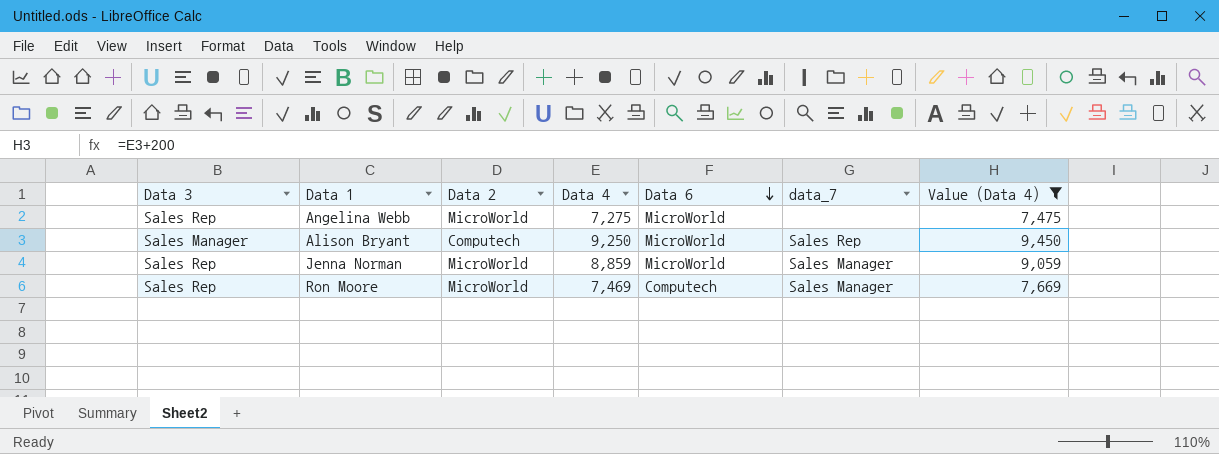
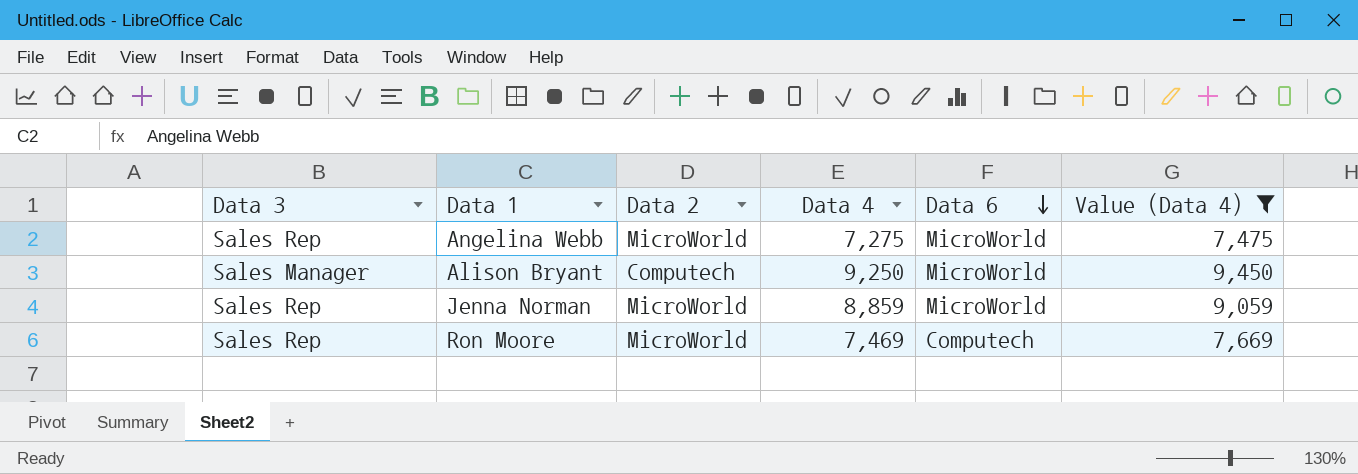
column data_7 | position: 6 -> none

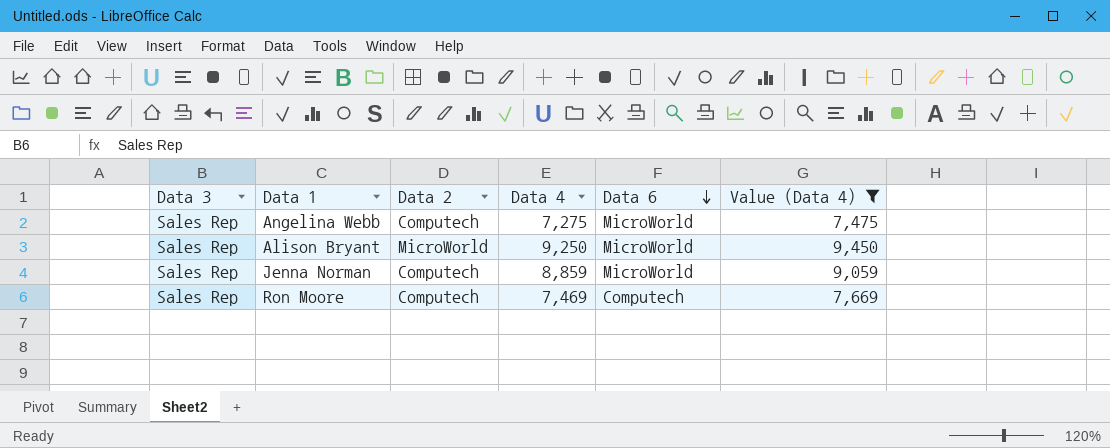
Angelina Webb | Data 2: MicroWorld -> Computech
Alison Bryant | Data 3: Sales Manager -> Sales Rep
Alison Bryant | Data 2: Computech -> MicroWorld
Jenna Norman | Data 2: MicroWorld -> Computech
Ron Moore | Data 2: MicroWorld -> Computech

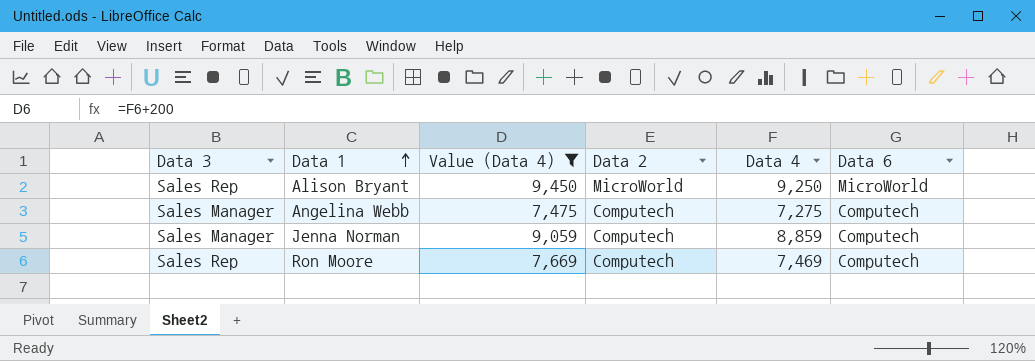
row order: Data 6 descending -> Data 1 ascending
column Value (Data 4) | position: 6 -> 3
Angelina Webb | Data 3: Sales Rep -> Sales Manager
Angelina Webb | Data 6: MicroWorld -> Computech
Jenna Norman | Data 3: Sales Rep -> Sales Manager
Jenna Norman | Data 6: MicroWorld -> Computech

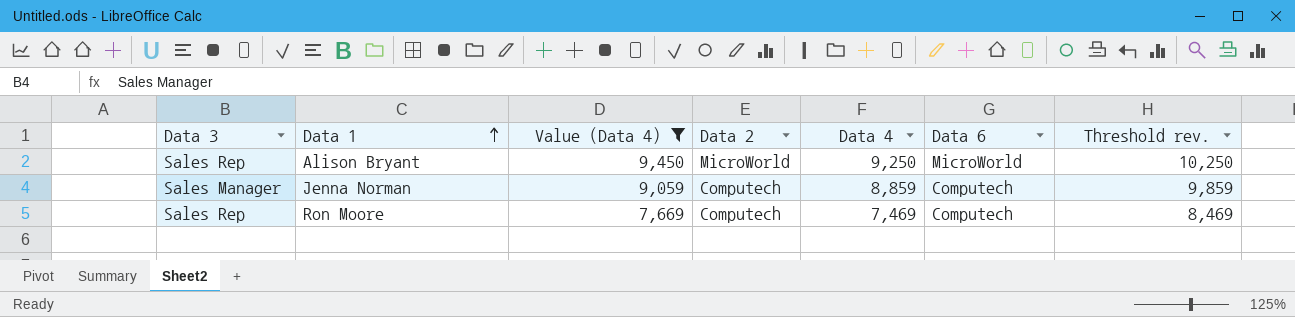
column Threshold rev. | formula: none -> [Data 4] + 1000
row Angelina Webb: Sales Manager | 7,475 | Computech | 7,275 | Computech -> none

